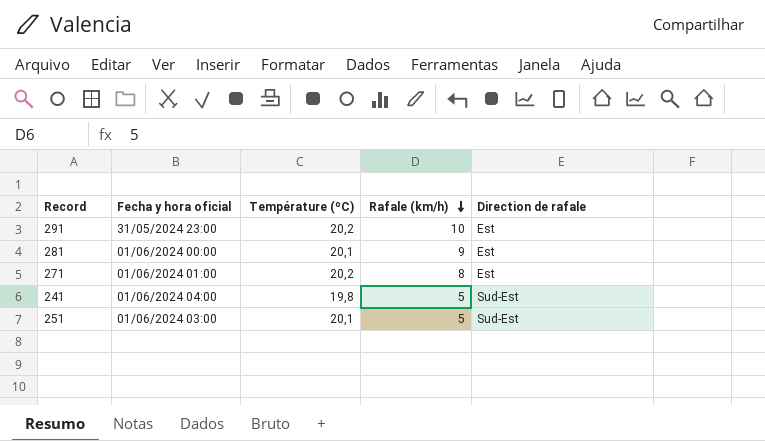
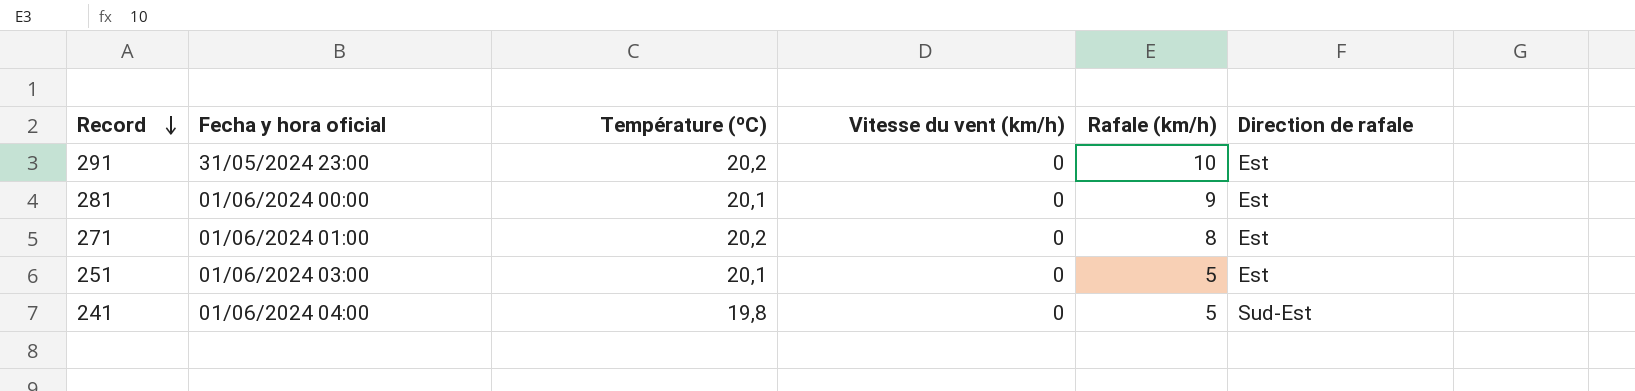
row order: Rafale (km/h) descending -> Record descending
column Vitesse du vent (km/h) | position: none -> 4
251 | Direction de rafale: Sud-Est -> Est

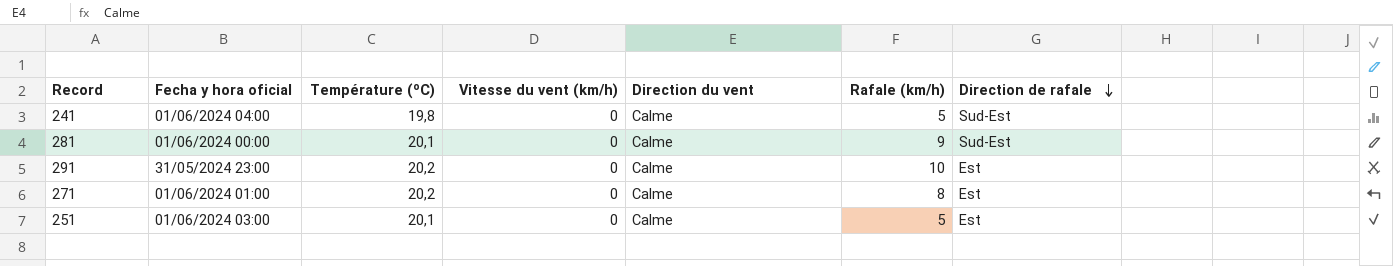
row order: Record descending -> Direction de rafale descending
column Direction du vent | position: none -> 5
281 | Direction de rafale: Est -> Sud-Est

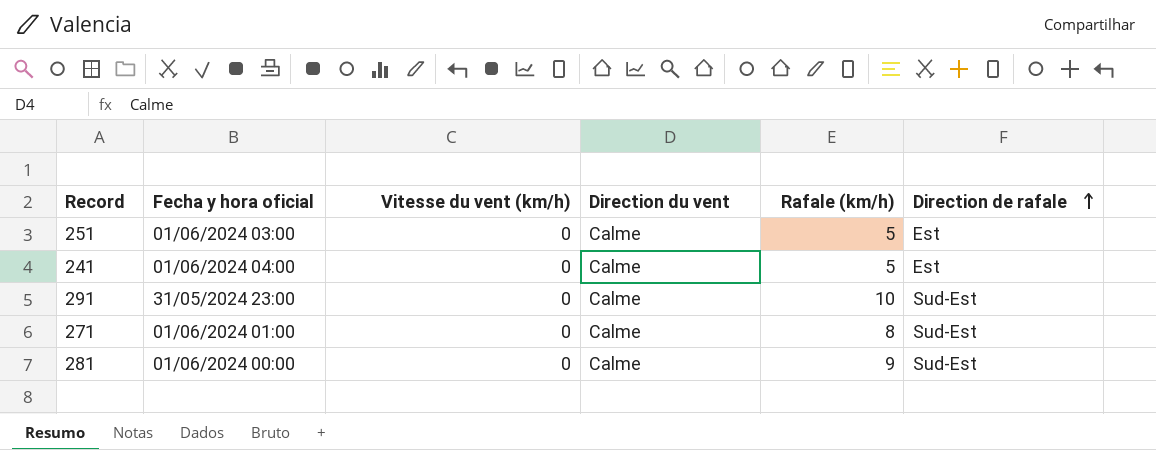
row order: Direction de rafale descending -> Direction de rafale ascending
column Température (ºC) | position: 3 -> none
241 | Direction de rafale: Sud-Est -> Est
291 | Direction de rafale: Est -> Sud-Est
271 | Direction de rafale: Est -> Sud-Est

